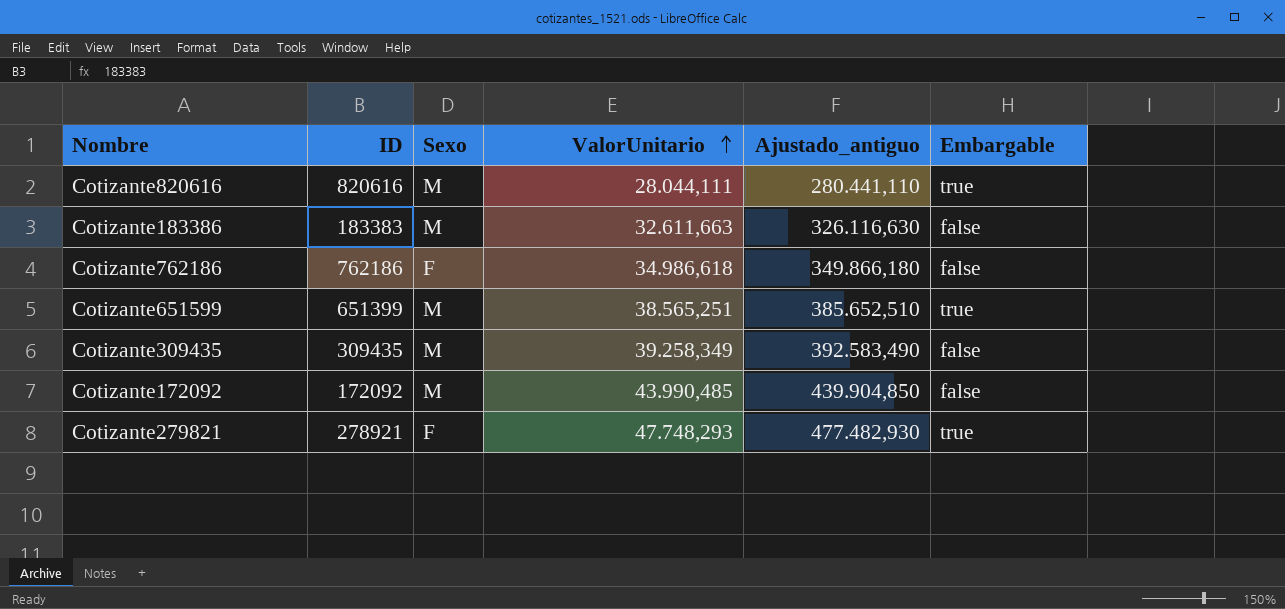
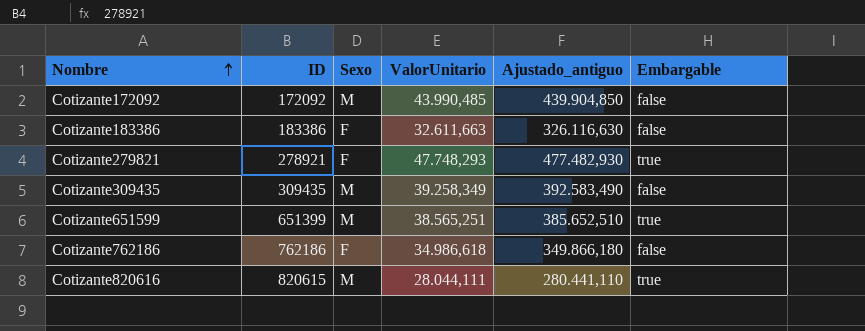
row order: ValorUnitario ascending -> Nombre ascending
Cotizante183386 | ID: 183383 -> 183386
Cotizante183386 | Sexo: M -> F
Cotizante820616 | ID: 820616 -> 820615

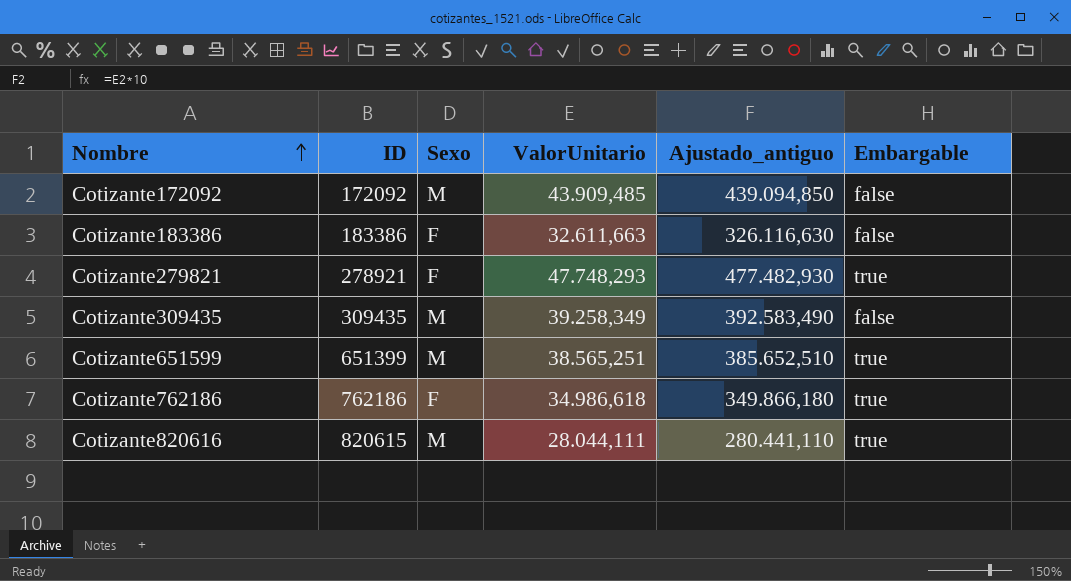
Cotizante172092 | ValorUnitario: 43.990,485 -> 43.909,485
Cotizante172092 | Ajustado_antiguo: 439.904,850 -> 439.094,850
Cotizante762186 | Embargable: false -> true

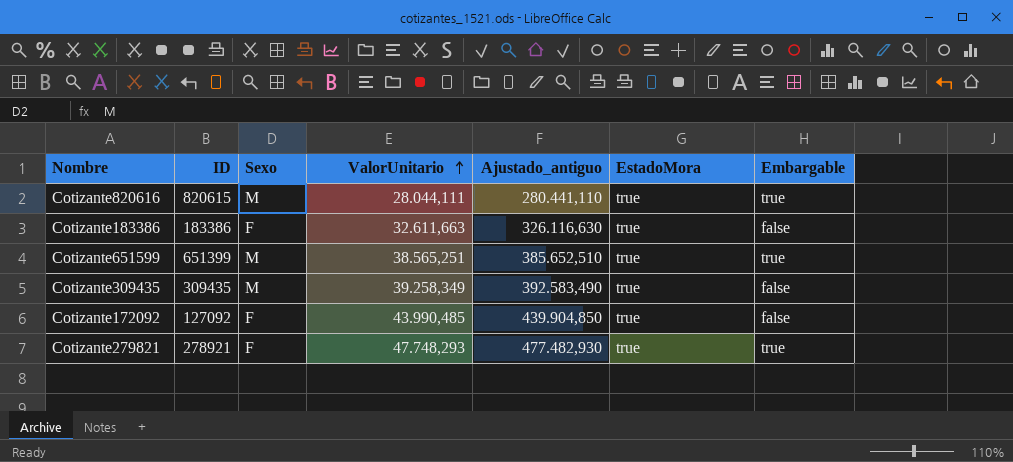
row order: Nombre ascending -> ValorUnitario ascending
column EstadoMora | position: none -> 6
row Cotizante762186: 762186 | F | 34.986,618 | 349.866,180 | true -> none
Cotizante172092 | ID: 172092 -> 127092
Cotizante172092 | Sexo: M -> F
Cotizante172092 | ValorUnitario: 43.909,485 -> 43.990,485
Cotizante172092 | Ajustado_antiguo: 439.094,850 -> 439.904,850

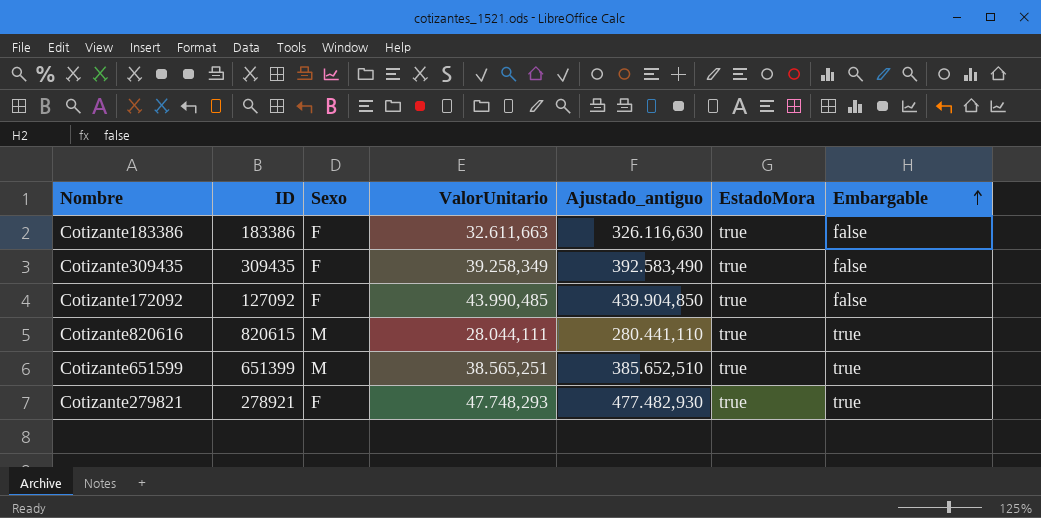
row order: ValorUnitario ascending -> Embargable ascending
Cotizante309435 | Sexo: M -> F

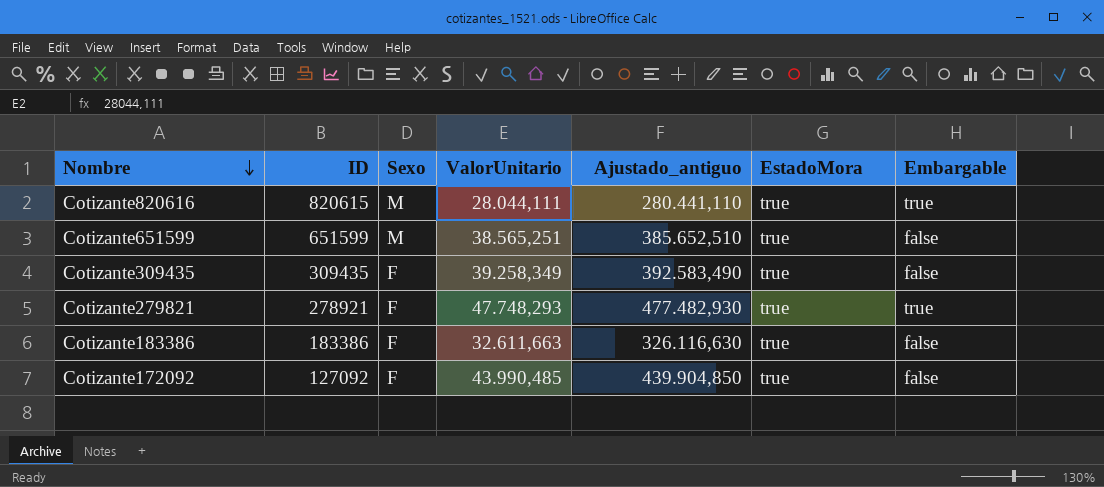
row order: Embargable ascending -> Nombre descending
Cotizante651599 | ID: 651399 -> 651599
Cotizante651599 | Embargable: true -> false

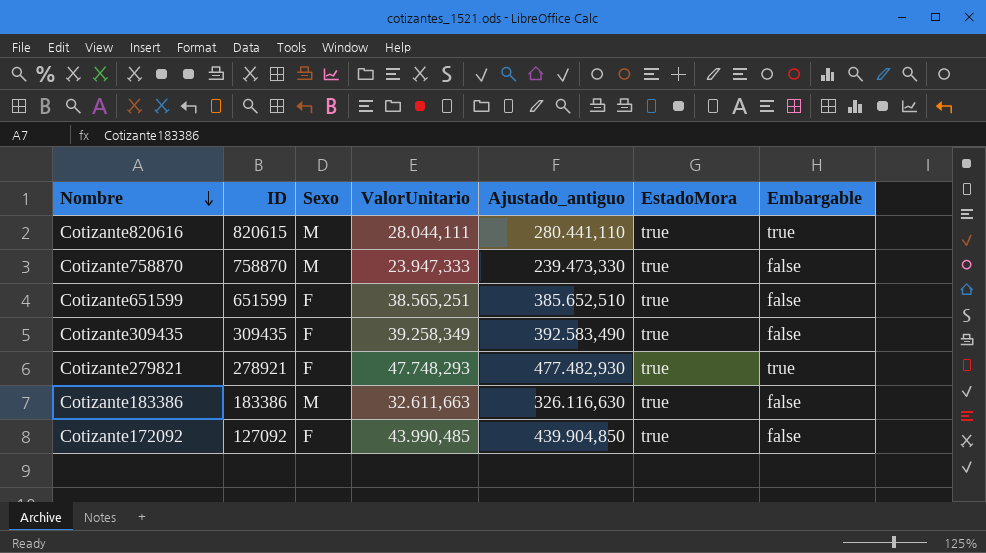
row Cotizante758870: none -> 758870 | M | 23.947,333 | 239.473,330 | true | false
Cotizante651599 | Sexo: M -> F
Cotizante183386 | Sexo: F -> M

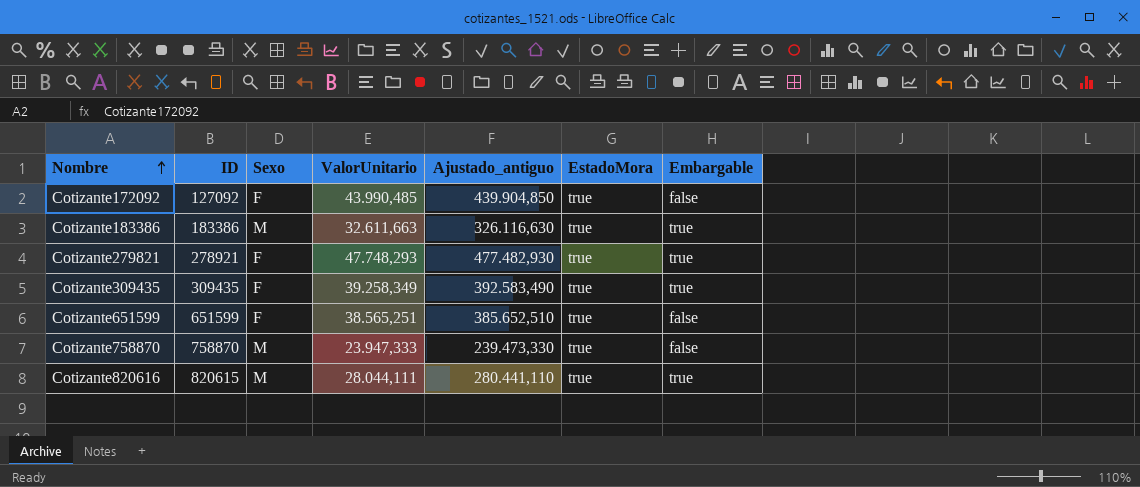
row order: Nombre descending -> Nombre ascending
Cotizante183386 | Embargable: false -> true
Cotizante309435 | Embargable: false -> true

